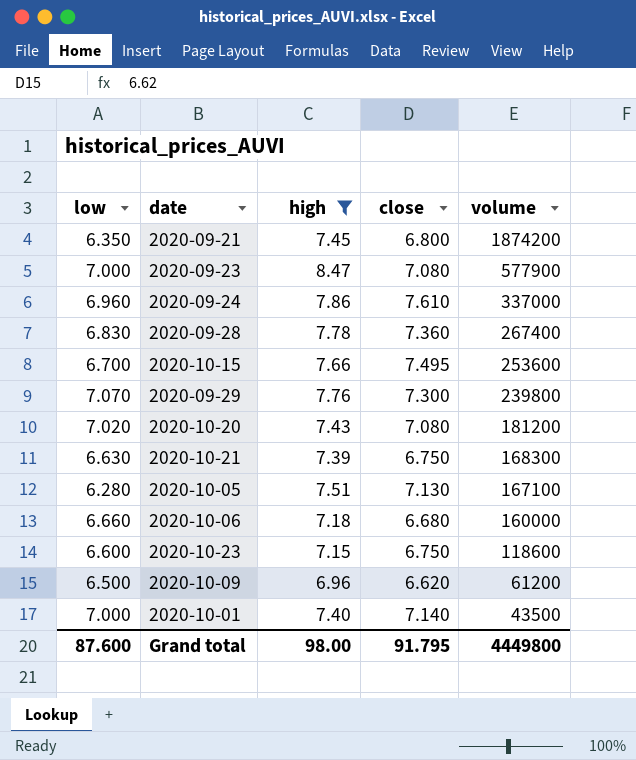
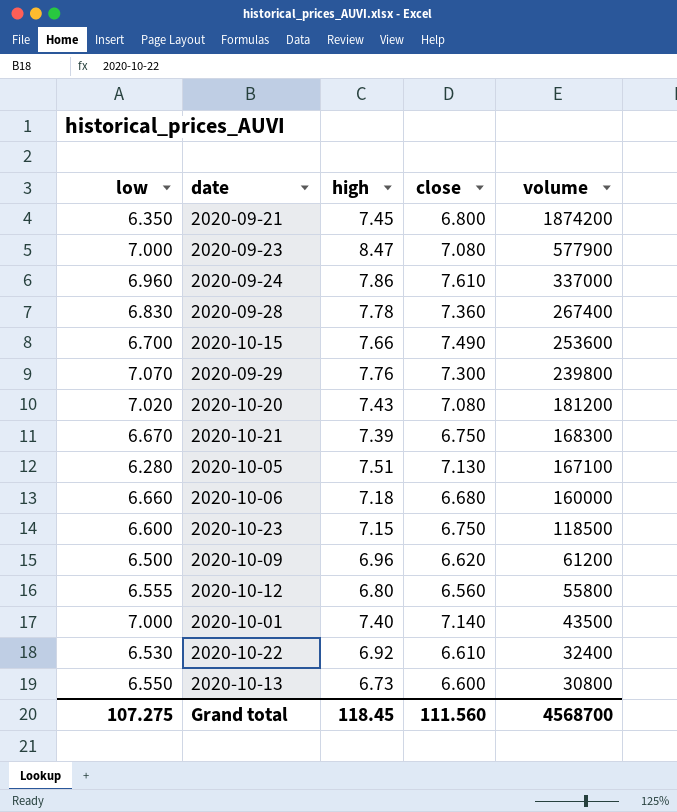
filter: high >= 6.96 -> none
2020-10-15 | close: 7.495 -> 7.490
2020-10-21 | low: 6.630 -> 6.670
2020-10-23 | volume: 118600 -> 118500
Grand total | low: 87.600 -> 107.275
Grand total | high: 98.00 -> 118.45
Grand total | close: 91.795 -> 111.560
Grand total | volume: 4449800 -> 4568700

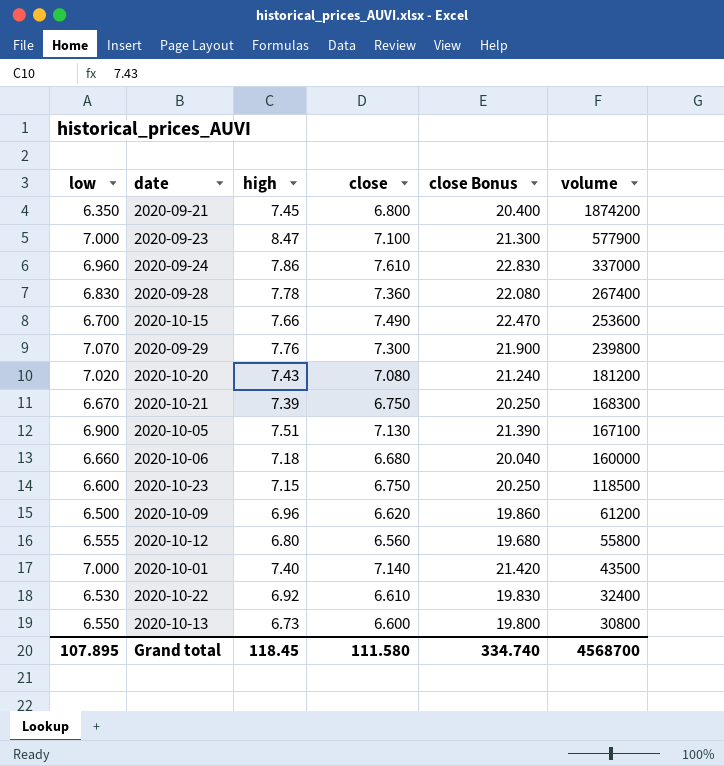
column close Bonus | formula: none -> [close] * 3
2020-09-23 | close: 7.080 -> 7.100
2020-10-05 | low: 6.280 -> 6.900
Grand total | low: 107.275 -> 107.895
Grand total | close: 111.560 -> 111.580

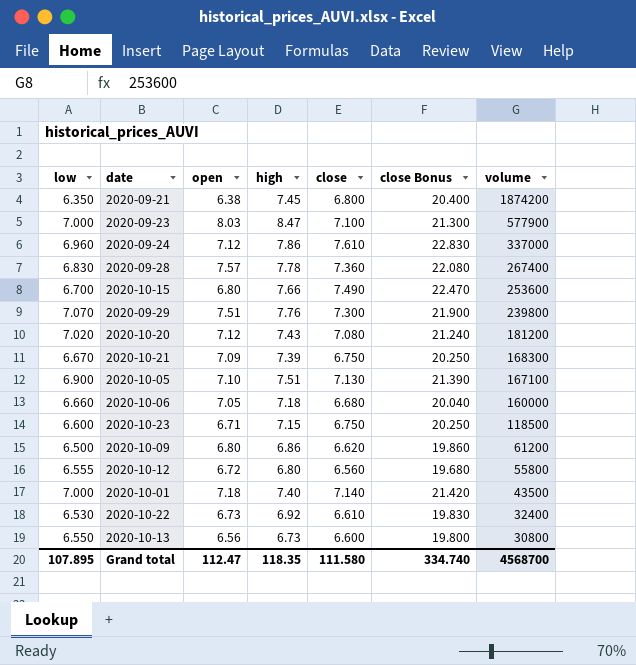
column open | position: none -> 3
2020-10-09 | high: 6.96 -> 6.86
Grand total | high: 118.45 -> 118.35

